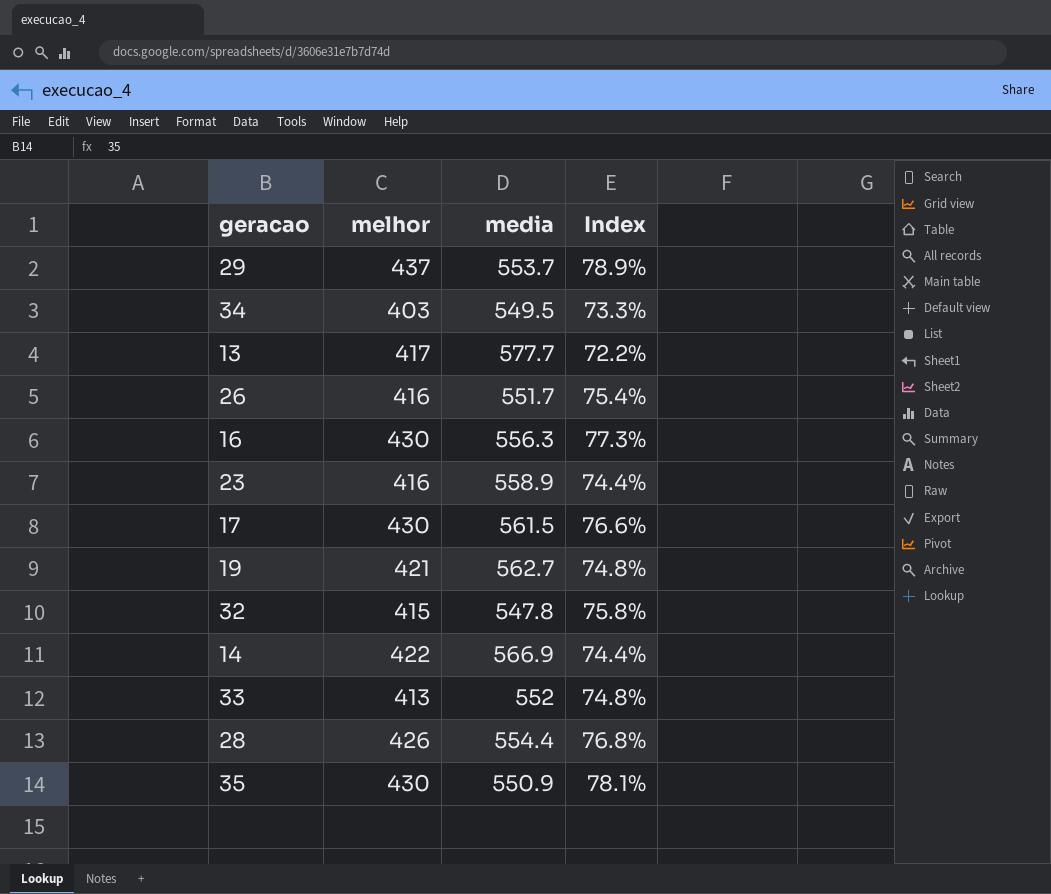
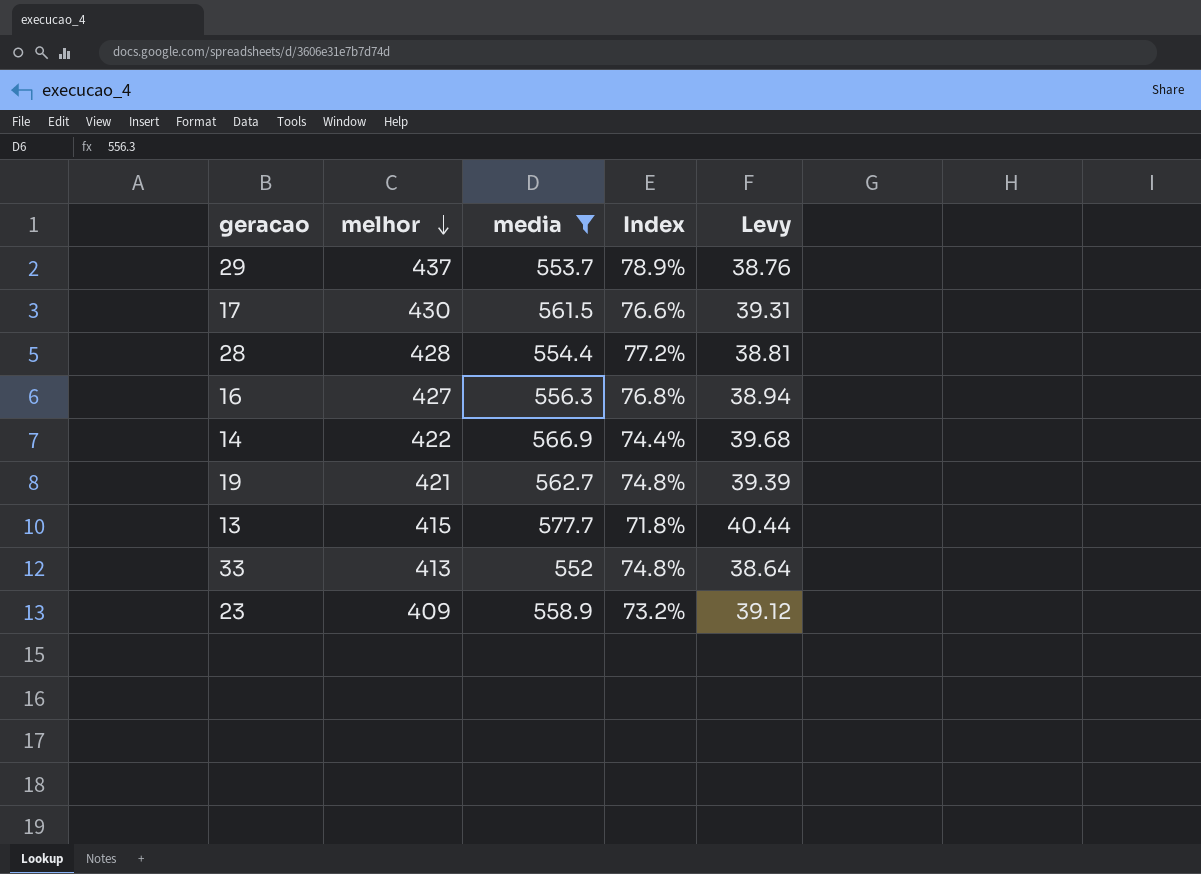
filter: none -> media >= 552
row order: none -> melhor descending
column Levy | formula: none -> [media] * 0.07
28 | melhor: 426 -> 428
28 | Index: 76.8% -> 77.2%
16 | melhor: 430 -> 427
16 | Index: 77.3% -> 76.8%
13 | melhor: 417 -> 415
13 | Index: 72.2% -> 71.8%
23 | melhor: 416 -> 409
23 | Index: 74.4% -> 73.2%

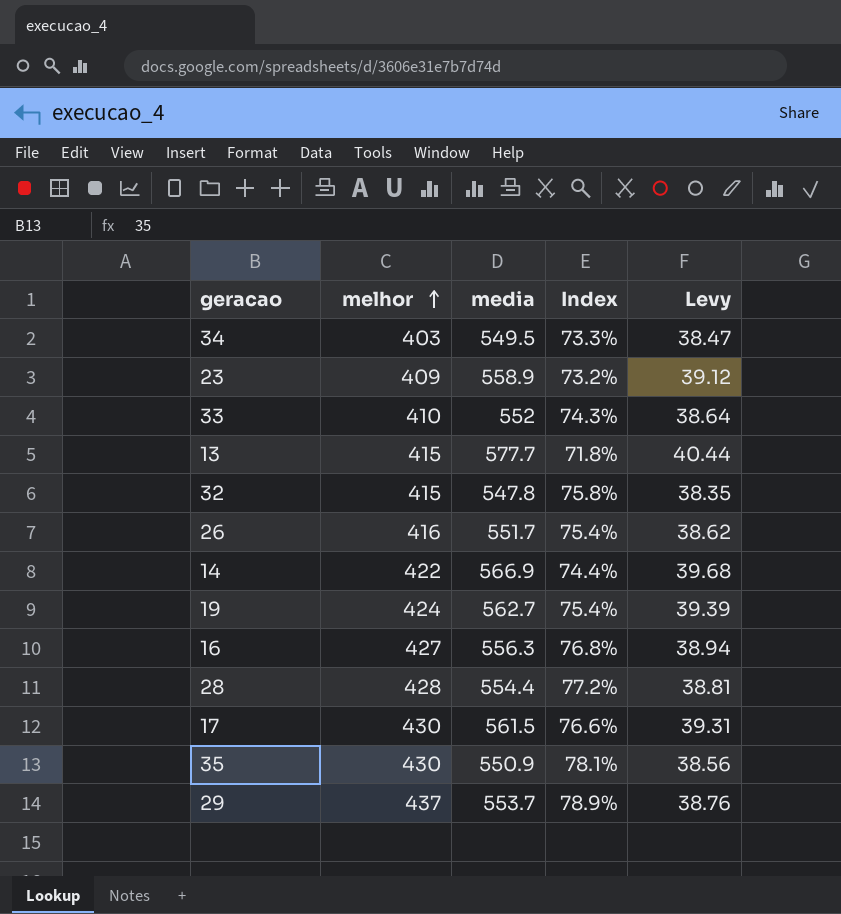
filter: media >= 552 -> none
row order: melhor descending -> melhor ascending
33 | melhor: 413 -> 410
33 | Index: 74.8% -> 74.3%
19 | melhor: 421 -> 424
19 | Index: 74.8% -> 75.4%

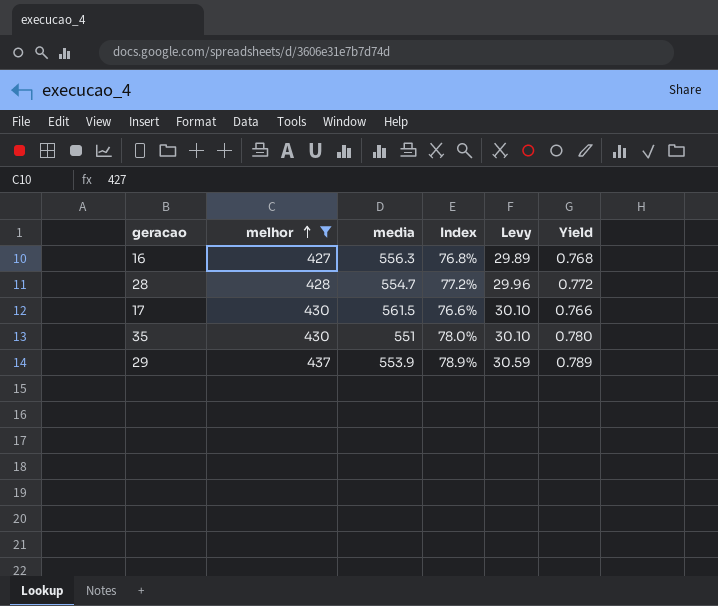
filter: none -> melhor >= 427
column Levy | formula: [media] * 0.07 -> [melhor] * 0.07
column Yield | formula: none -> [melhor] / [media]
28 | media: 554.4 -> 554.7
35 | media: 550.9 -> 551
35 | Index: 78.1% -> 78.0%
29 | media: 553.7 -> 553.9

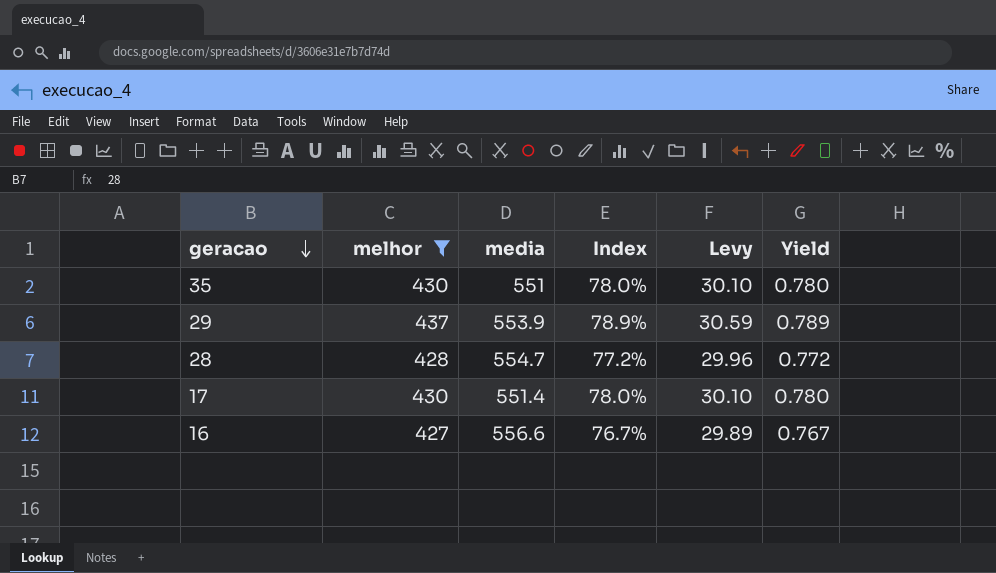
row order: melhor ascending -> geracao descending
17 | media: 561.5 -> 551.4
17 | Index: 76.6% -> 78.0%
17 | Yield: 0.766 -> 0.780
16 | media: 556.3 -> 556.6
16 | Index: 76.8% -> 76.7%
16 | Yield: 0.768 -> 0.767

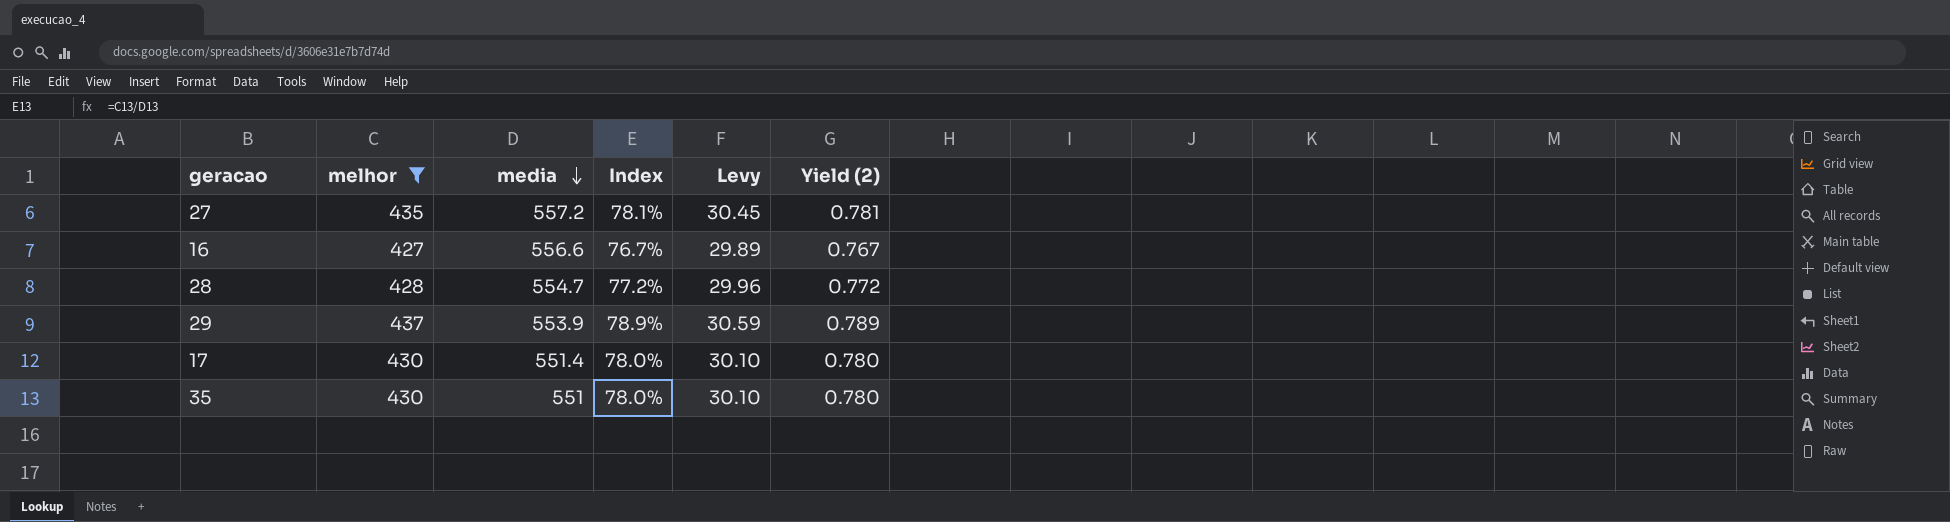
row order: geracao descending -> media descending
column name: Yield -> Yield (2)
row 27: none -> 435 | 557.2 | 78.1% | 30.45 | 0.781

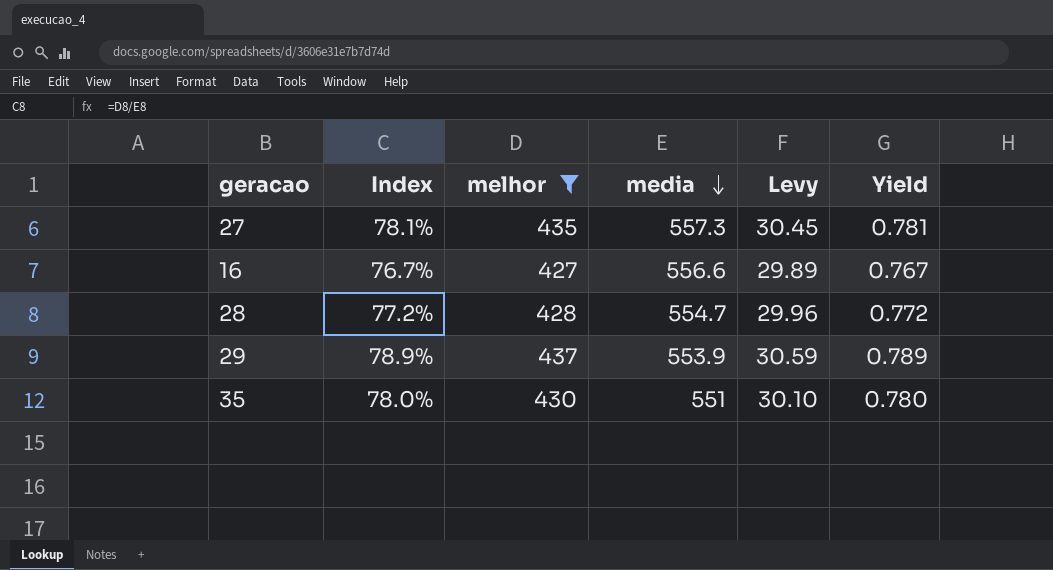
column Index | position: 4 -> 2
column name: Yield (2) -> Yield
row 17: 430 | 551.4 | 78.0% | 30.10 | 0.780 -> none
27 | media: 557.2 -> 557.3

